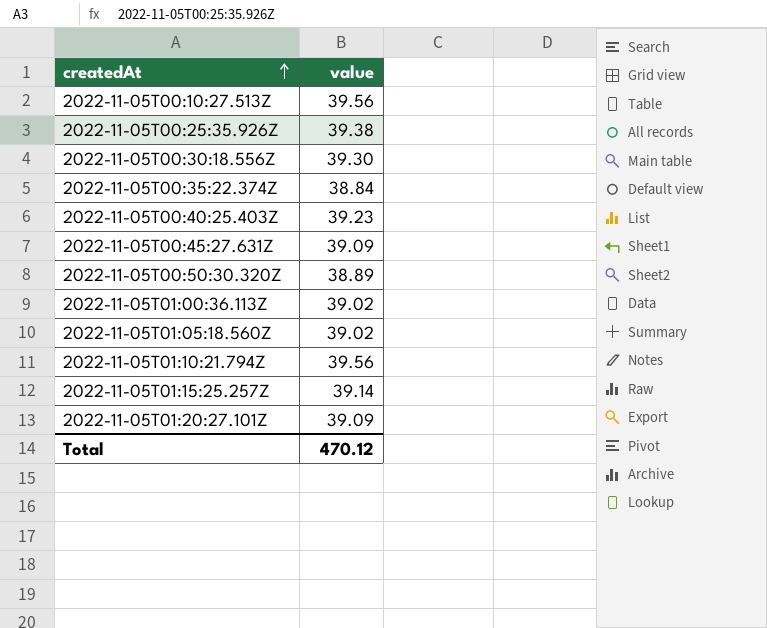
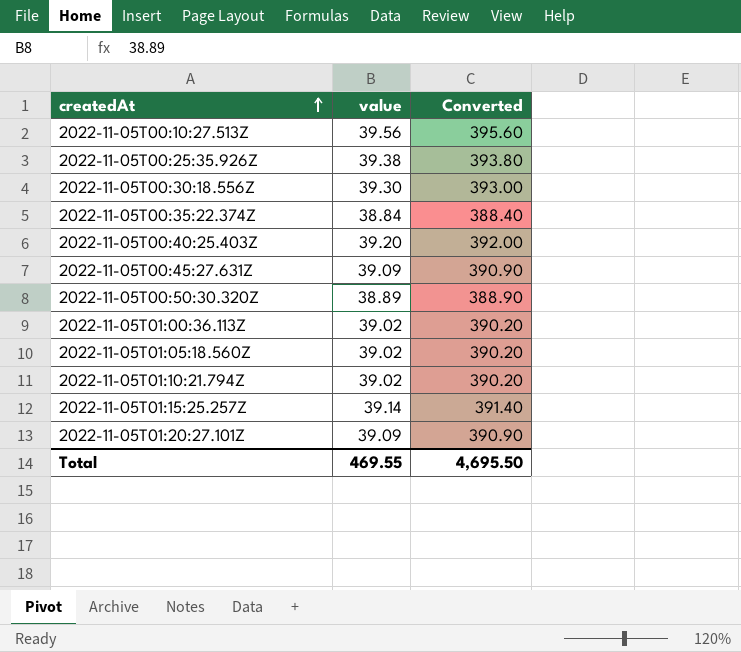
column Converted | formula: none -> [value] * 10
2022-11-05T00:40:25.403Z | value: 39.23 -> 39.20
2022-11-05T01:10:21.794Z | value: 39.56 -> 39.02
Total | value: 470.12 -> 469.55

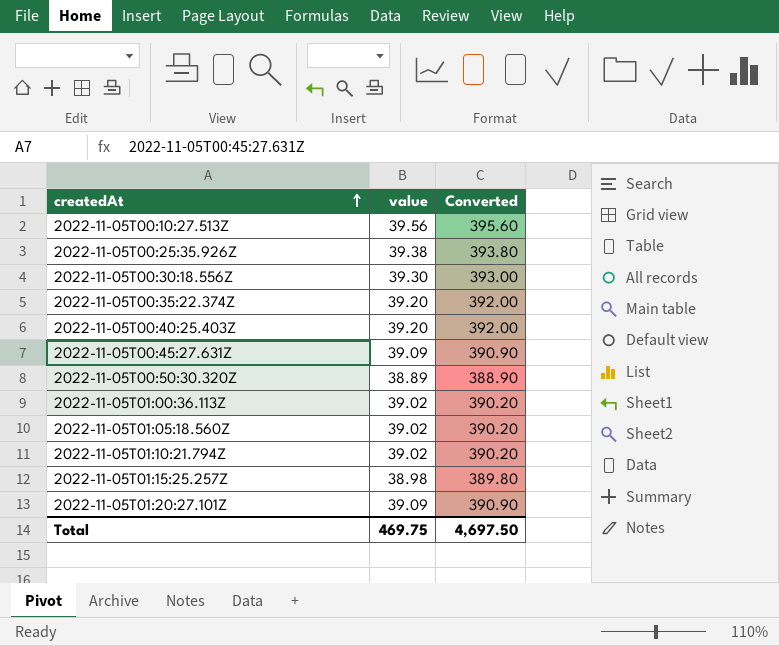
2022-11-05T00:35:22.374Z | value: 38.84 -> 39.20
2022-11-05T00:35:22.374Z | Converted: 388.40 -> 392.00
2022-11-05T01:15:25.257Z | value: 39.14 -> 38.98
2022-11-05T01:15:25.257Z | Converted: 391.40 -> 389.80
Total | value: 469.55 -> 469.75
Total | Converted: 4,695.50 -> 4,697.50

